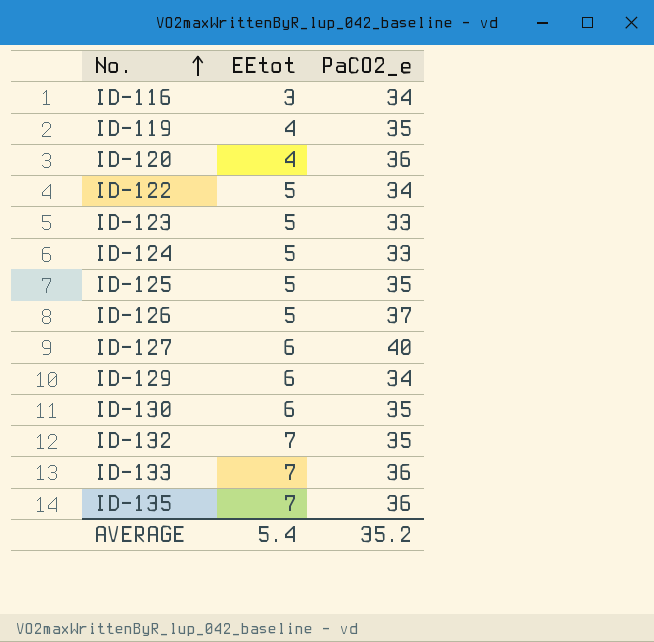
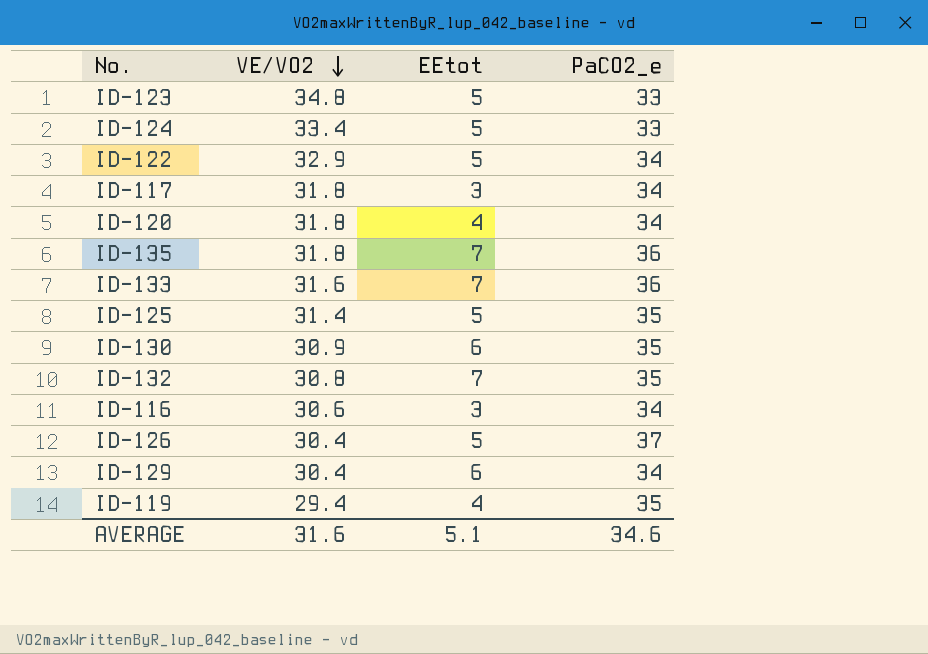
row order: No. ascending -> VE/VO2 descending
column VE/VO2 | position: none -> 2
row ID-127: 6 | 40 -> none
row ID-117: none -> 31.8 | 3 | 34
ID-120 | PaCO2_e: 36 -> 34
AVERAGE | EEtot: 5.4 -> 5.1
AVERAGE | PaCO2_e: 35.2 -> 34.6

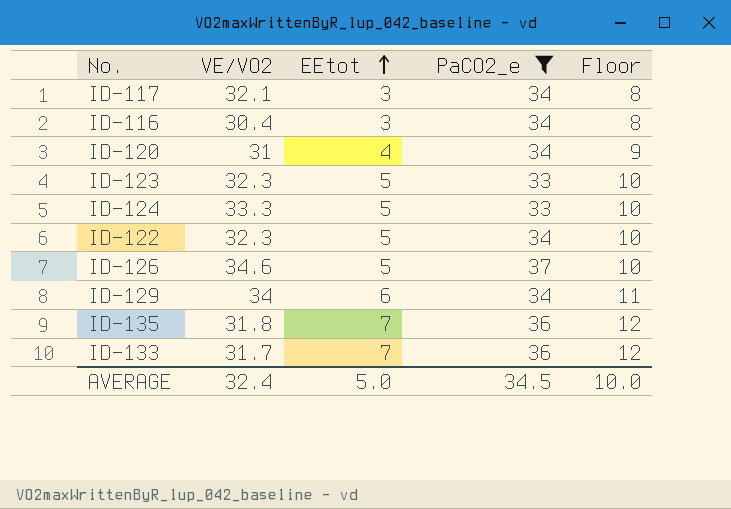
filter: none -> PaCO2_e != 35
row order: VE/VO2 descending -> EEtot ascending
column Floor | formula: none -> [EEtot] + 5
ID-117 | VE/VO2: 31.8 -> 32.1
ID-116 | VE/VO2: 30.6 -> 30.4
ID-120 | VE/VO2: 31.8 -> 31
ID-123 | VE/VO2: 34.8 -> 32.3
ID-124 | VE/VO2: 33.4 -> 33.3
ID-122 | VE/VO2: 32.9 -> 32.3
ID-126 | VE/VO2: 30.4 -> 34.6
ID-129 | VE/VO2: 30.4 -> 34
ID-133 | VE/VO2: 31.6 -> 31.7
AVERAGE | VE/VO2: 31.6 -> 32.4
AVERAGE | EEtot: 5.1 -> 5.0
AVERAGE | PaCO2_e: 34.6 -> 34.5

